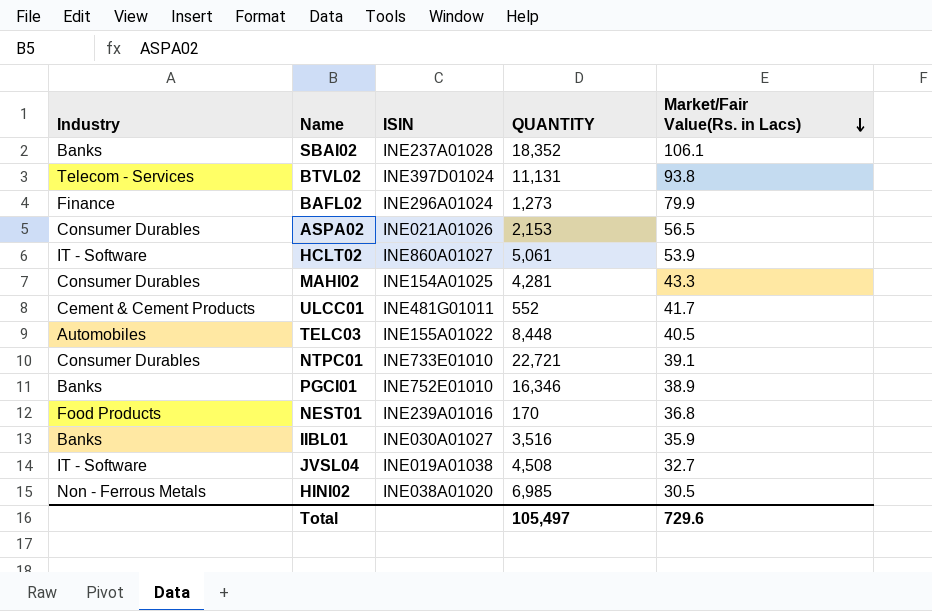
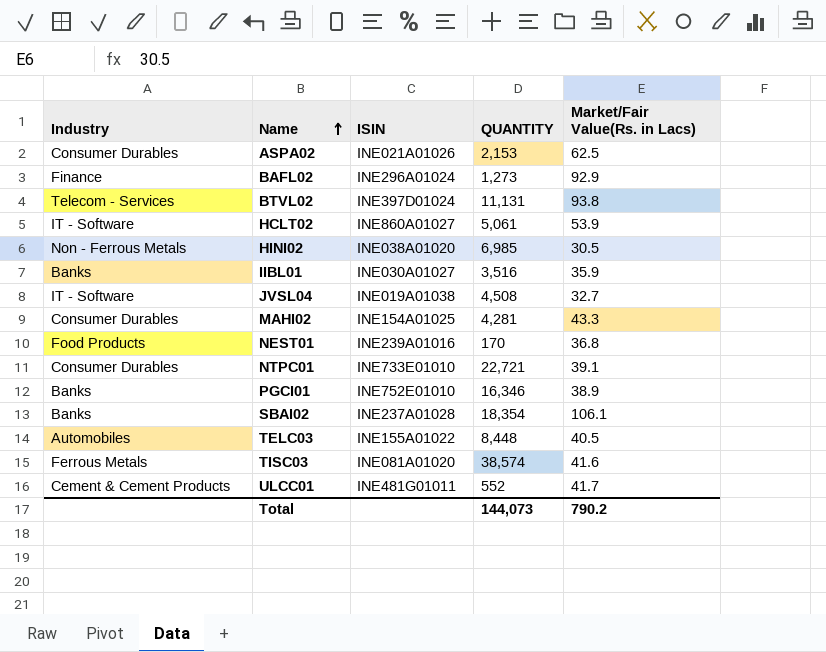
row order: Market/Fair Value(Rs. in Lacs) descending -> Name ascending
ASPA02 | Market/Fair Value(Rs. in Lacs): 56.5 -> 62.5
BAFL02 | Market/Fair Value(Rs. in Lacs): 79.9 -> 92.9
SBAI02 | QUANTITY: 18,352 -> 18,354
row TISC03: none -> Ferrous Metals | INE081A01020 | 38,574 | 41.6
Total | QUANTITY: 105,497 -> 144,073
Total | Market/Fair Value(Rs. in Lacs): 729.6 -> 790.2

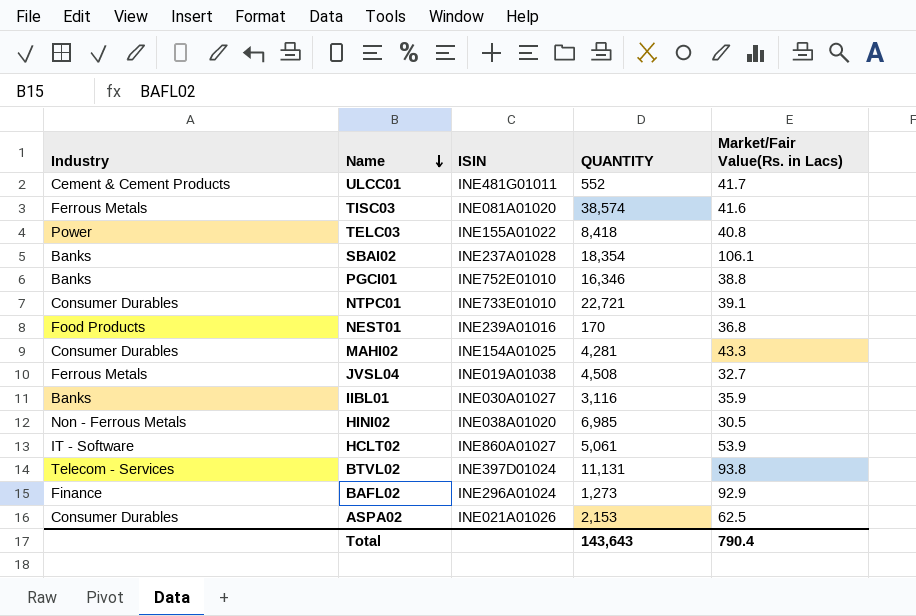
row order: Name ascending -> Name descending
TELC03 | Industry: Automobiles -> Power
TELC03 | QUANTITY: 8,448 -> 8,418
TELC03 | Market/Fair Value(Rs. in Lacs): 40.5 -> 40.8
PGCI01 | Market/Fair Value(Rs. in Lacs): 38.9 -> 38.8
JVSL04 | Industry: IT - Software -> Ferrous Metals
IIBL01 | QUANTITY: 3,516 -> 3,116
Total | QUANTITY: 144,073 -> 143,643
Total | Market/Fair Value(Rs. in Lacs): 790.2 -> 790.4

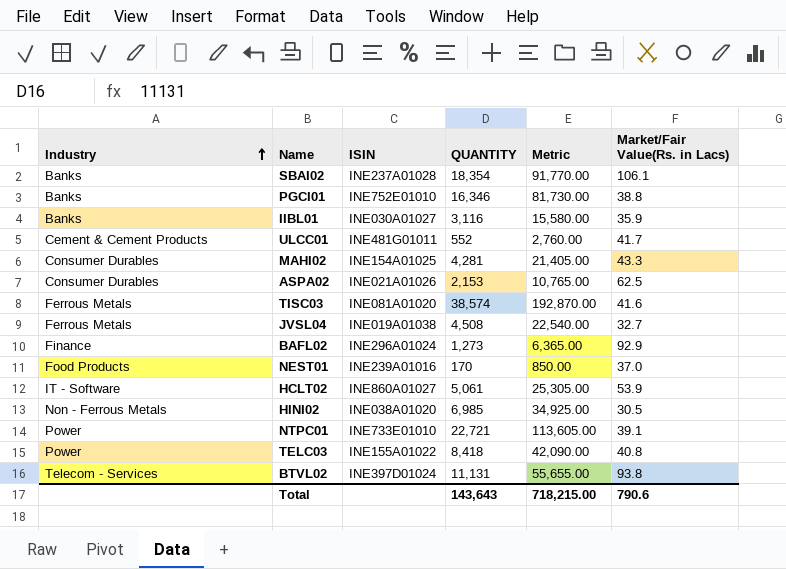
row order: Name descending -> Industry ascending
column Metric | formula: none -> [QUANTITY] * 5
NEST01 | Market/Fair Value(Rs. in Lacs): 36.8 -> 37.0
NTPC01 | Industry: Consumer Durables -> Power
Total | Market/Fair Value(Rs. in Lacs): 790.4 -> 790.6

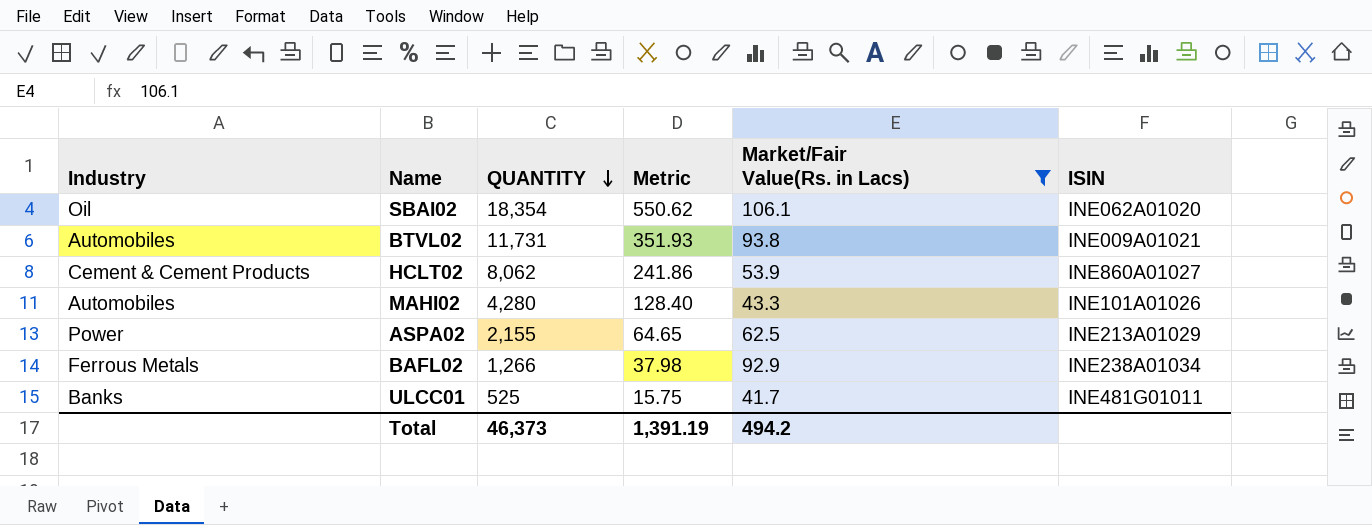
filter: none -> Market/Fair Value(Rs. in Lacs) >= 41.7
row order: Industry ascending -> QUANTITY descending
column Metric | formula: [QUANTITY] * 5 -> [QUANTITY] * 0.03
column ISIN | position: 3 -> 6
SBAI02 | Industry: Banks -> Oil
SBAI02 | ISIN: INE237A01028 -> INE062A01020
BTVL02 | Industry: Telecom - Services -> Automobiles
BTVL02 | QUANTITY: 11,131 -> 11,731
BTVL02 | ISIN: INE397D01024 -> INE009A01021
HCLT02 | Industry: IT - Software -> Cement & Cement Products
HCLT02 | QUANTITY: 5,061 -> 8,062
MAHI02 | Industry: Consumer Durables -> Automobiles
MAHI02 | QUANTITY: 4,281 -> 4,280
MAHI02 | ISIN: INE154A01025 -> INE101A01026
ASPA02 | Industry: Consumer Durables -> Power
ASPA02 | QUANTITY: 2,153 -> 2,155
ASPA02 | ISIN: INE021A01026 -> INE213A01029
BAFL02 | Industry: Finance -> Ferrous Metals
BAFL02 | QUANTITY: 1,273 -> 1,266
BAFL02 | ISIN: INE296A01024 -> INE238A01034
ULCC01 | Industry: Cement & Cement Products -> Banks
ULCC01 | QUANTITY: 552 -> 525
Total | QUANTITY: 143,643 -> 46,373
Total | Metric: 718,215.00 -> 1,391.19
Total | Market/Fair Value(Rs. in Lacs): 790.6 -> 494.2

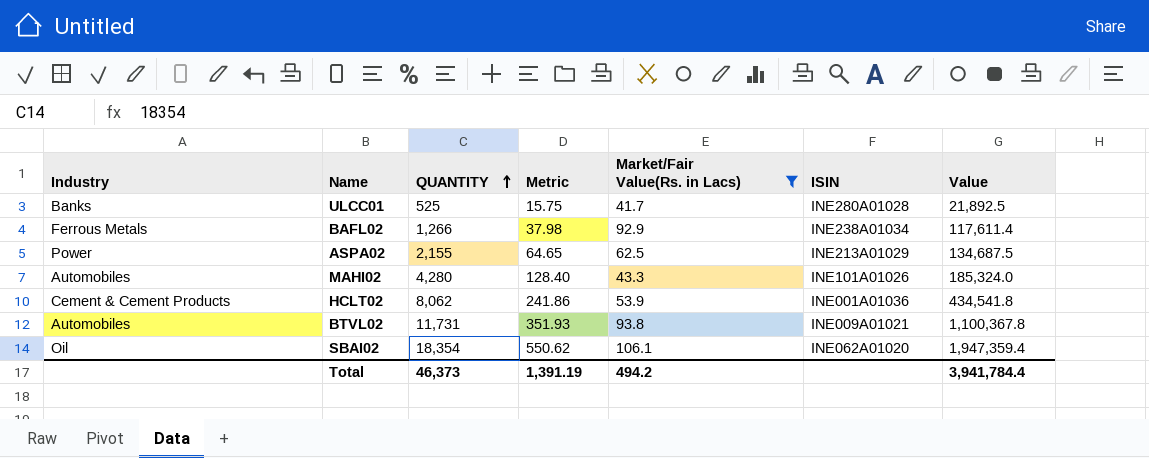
row order: QUANTITY descending -> QUANTITY ascending
column Value | formula: none -> [QUANTITY] * [Market/Fair Value(Rs. in Lacs)]
ULCC01 | ISIN: INE481G01011 -> INE280A01028
HCLT02 | ISIN: INE860A01027 -> INE001A01036

